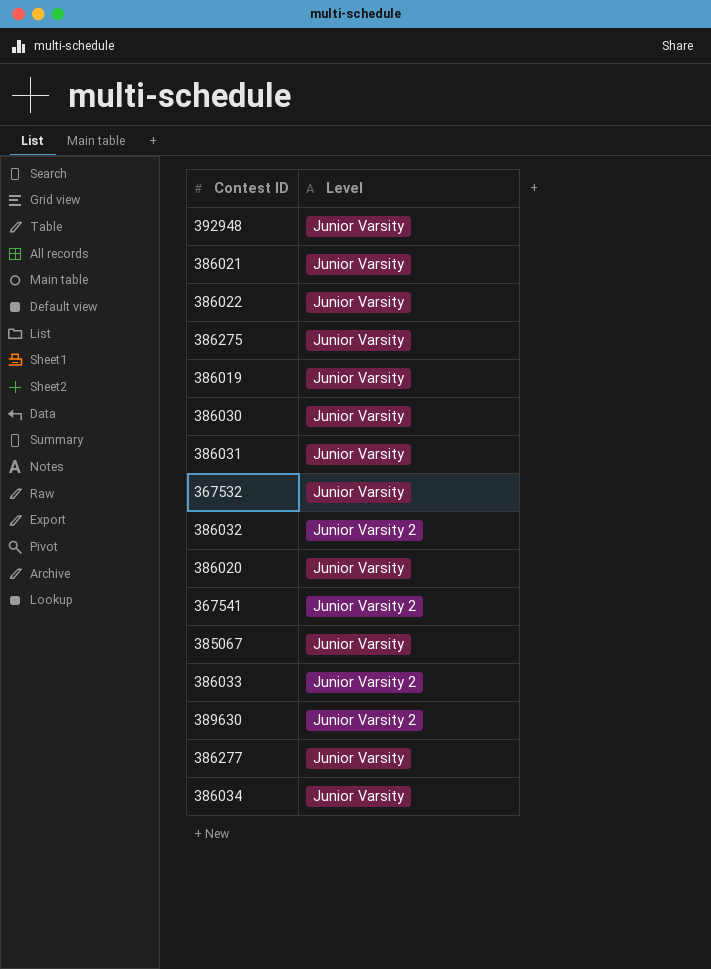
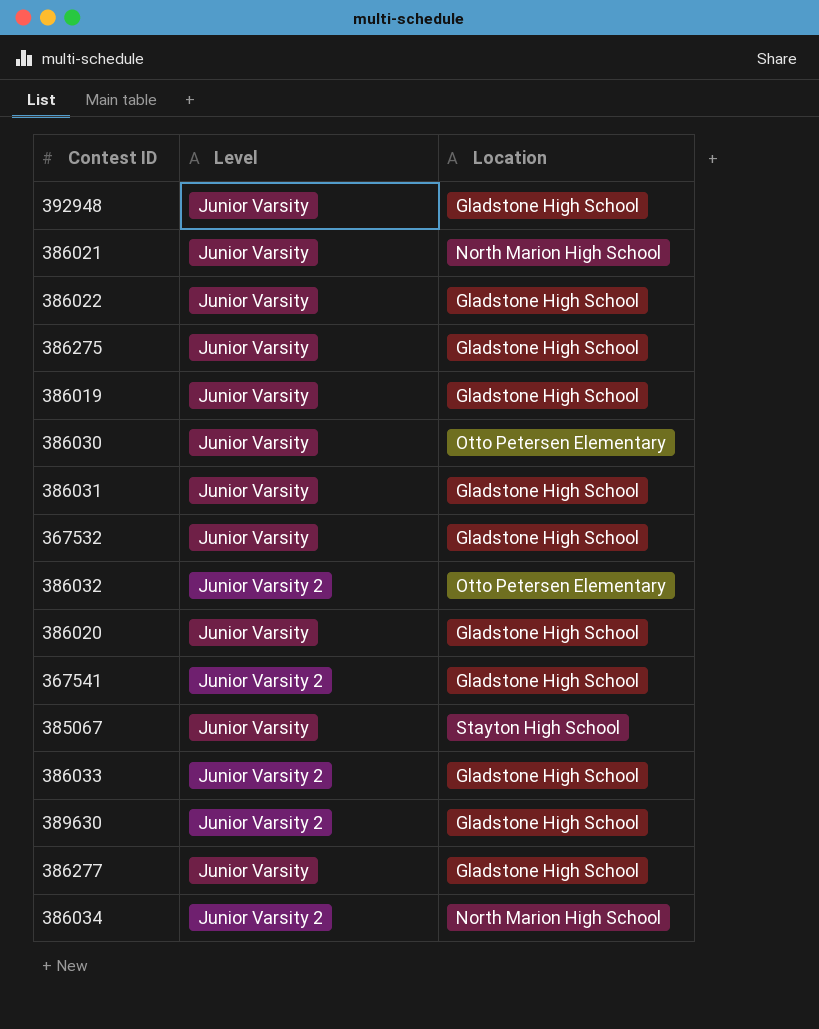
column Location | position: none -> 3
386034 | Level: Junior Varsity -> Junior Varsity 2

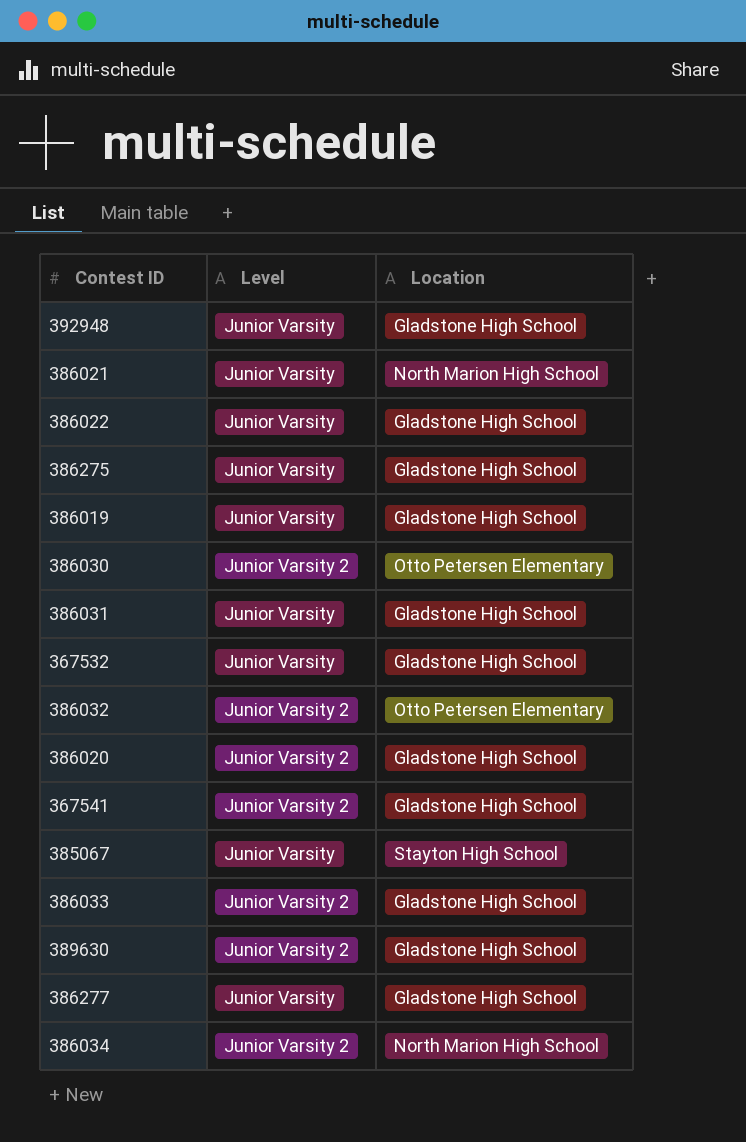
386030 | Level: Junior Varsity -> Junior Varsity 2
386020 | Level: Junior Varsity -> Junior Varsity 2

